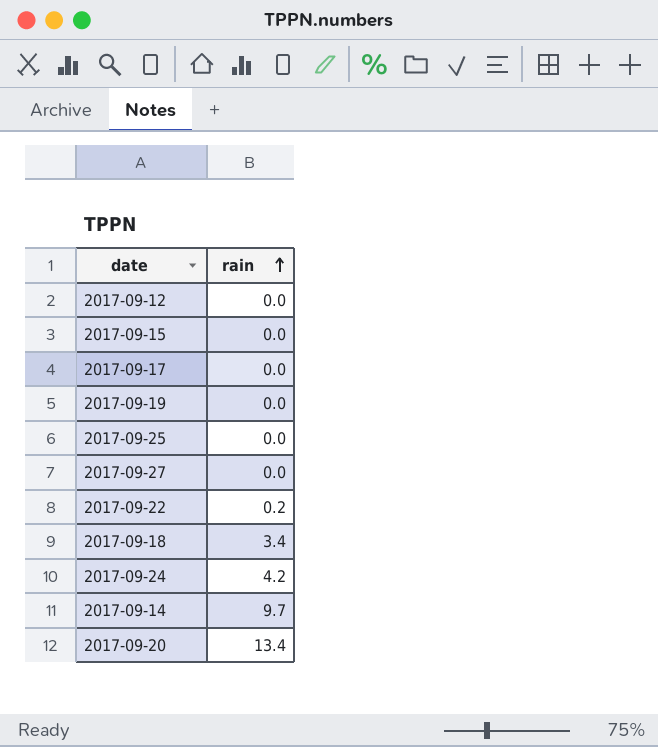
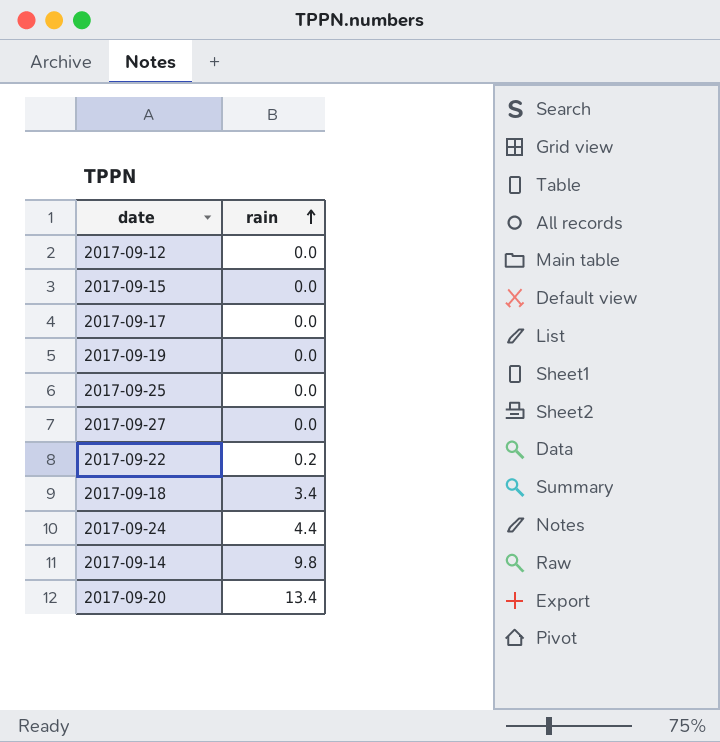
2017-09-24 | rain: 4.2 -> 4.4
2017-09-14 | rain: 9.7 -> 9.8

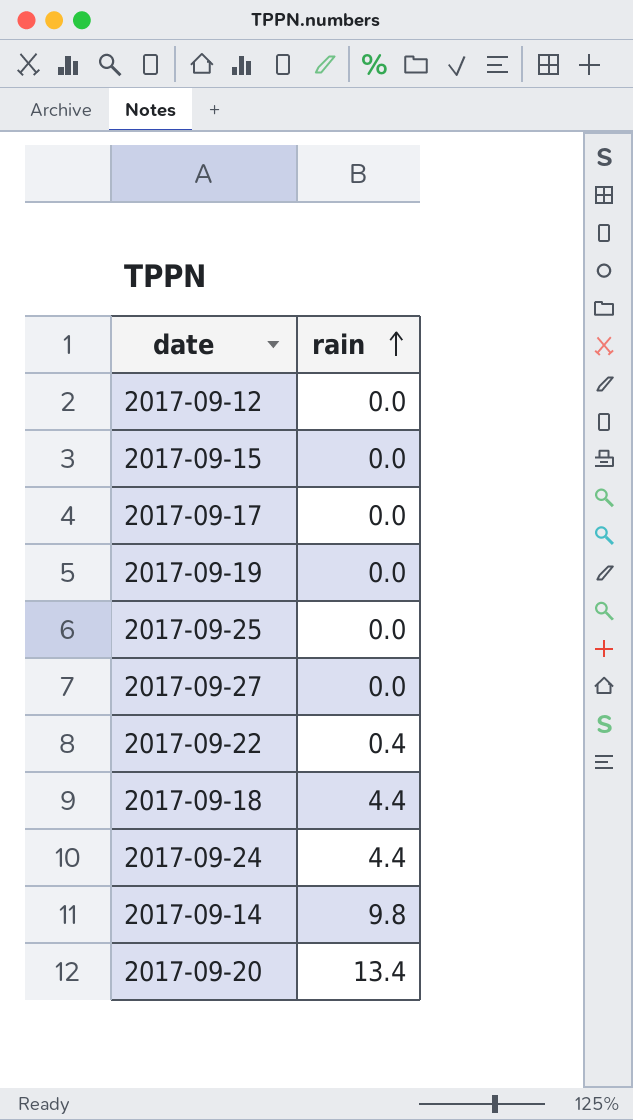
2017-09-22 | rain: 0.2 -> 0.4
2017-09-18 | rain: 3.4 -> 4.4

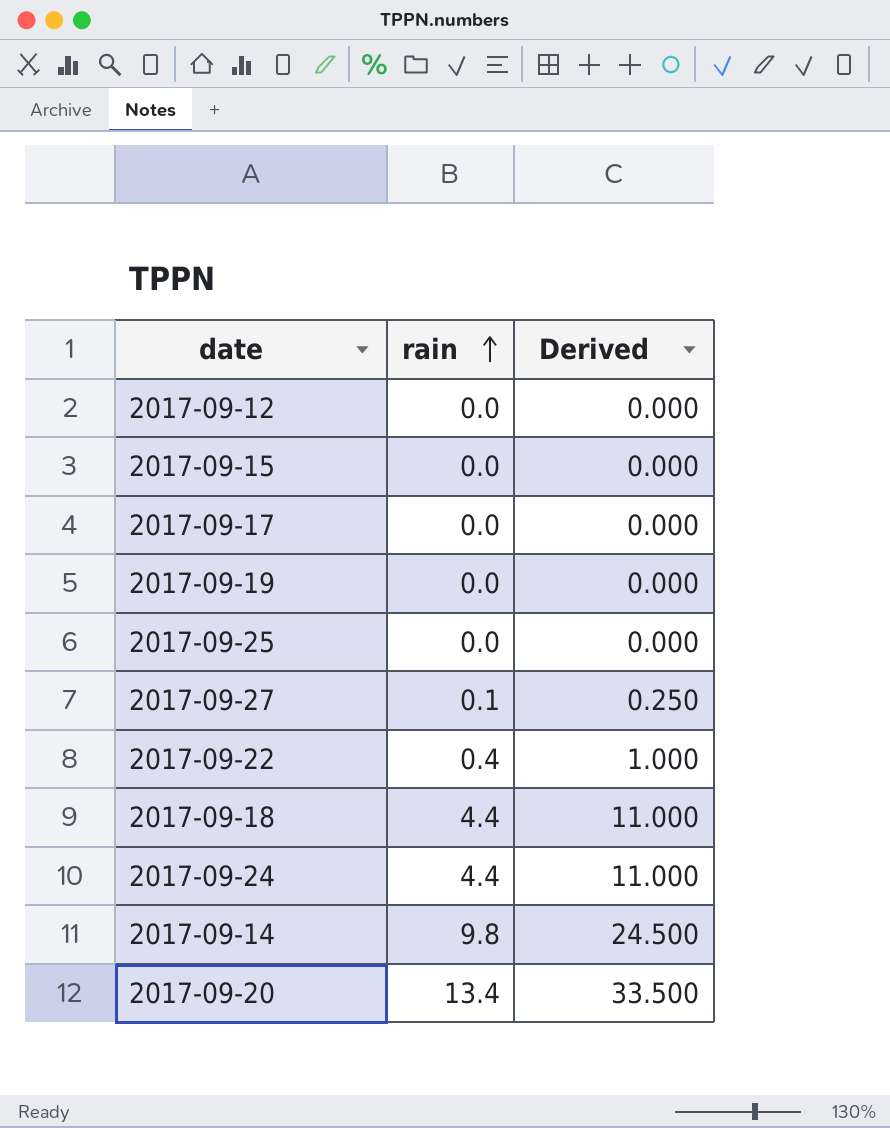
column Derived | formula: none -> [rain] * 2.5
2017-09-27 | rain: 0.0 -> 0.1

